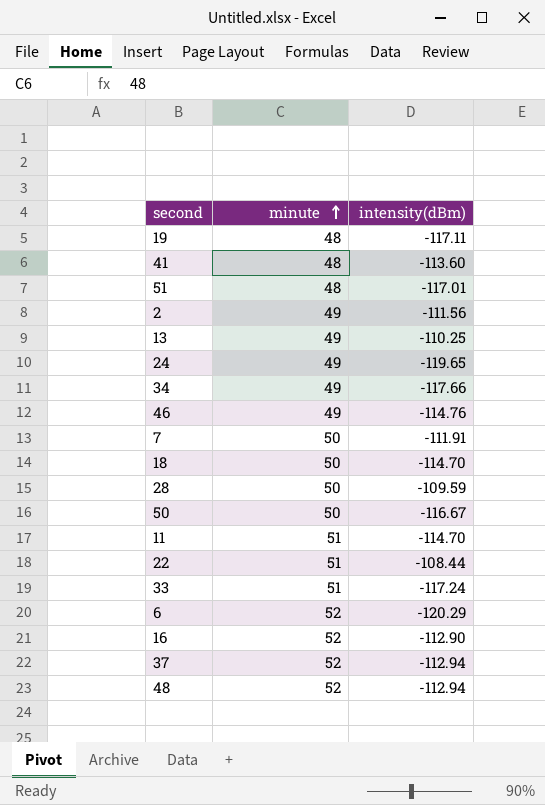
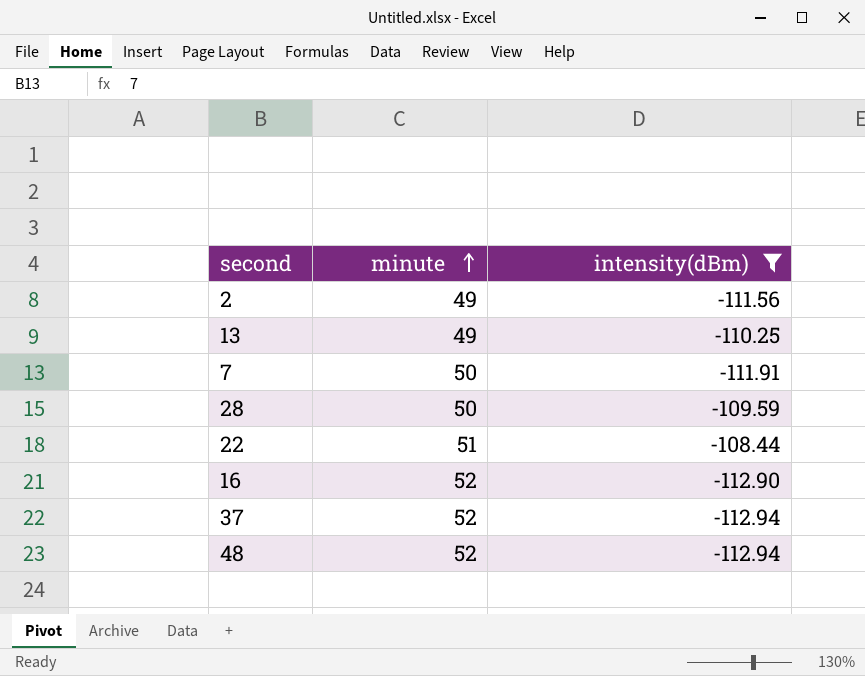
filter: none -> intensity(dBm) >= -112.94

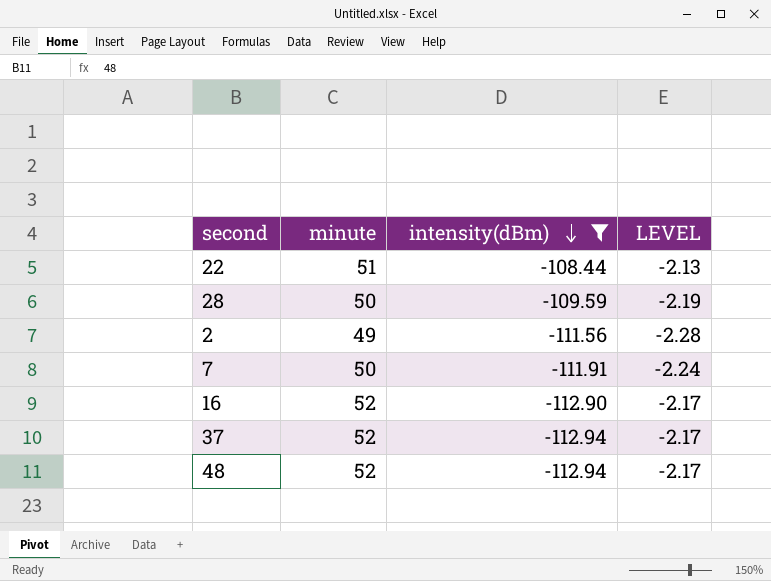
row order: minute ascending -> intensity(dBm) descending
column LEVEL | formula: none -> [intensity(dBm)] / [minute]
row 13: 49 | -110.25 -> none

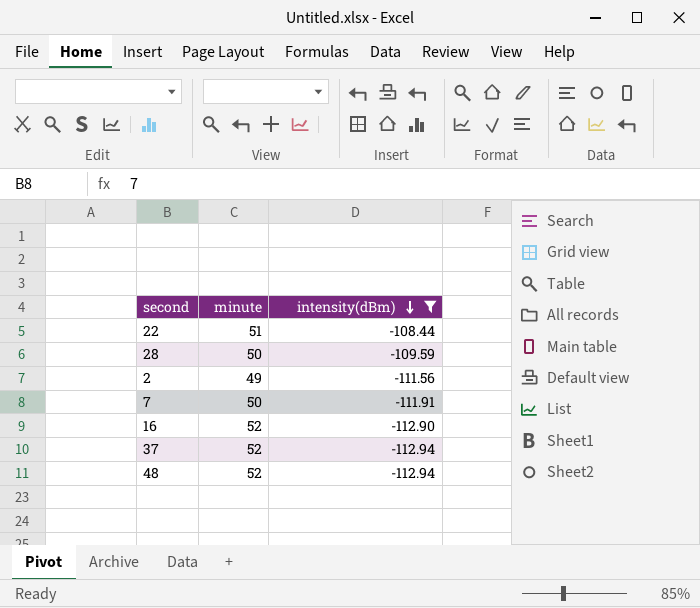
column LEVEL | formula: [intensity(dBm)] / [minute] -> none

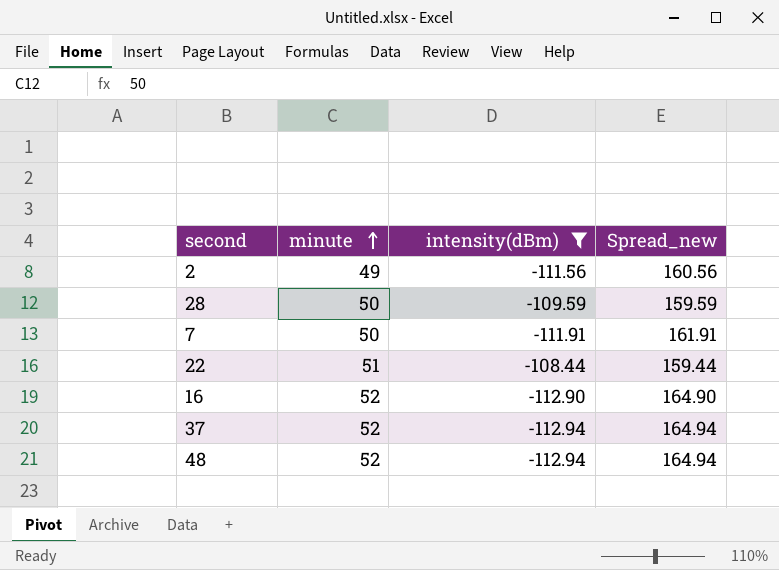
row order: intensity(dBm) descending -> minute ascending
column Spread_new | formula: none -> [minute] - [intensity(dBm)]

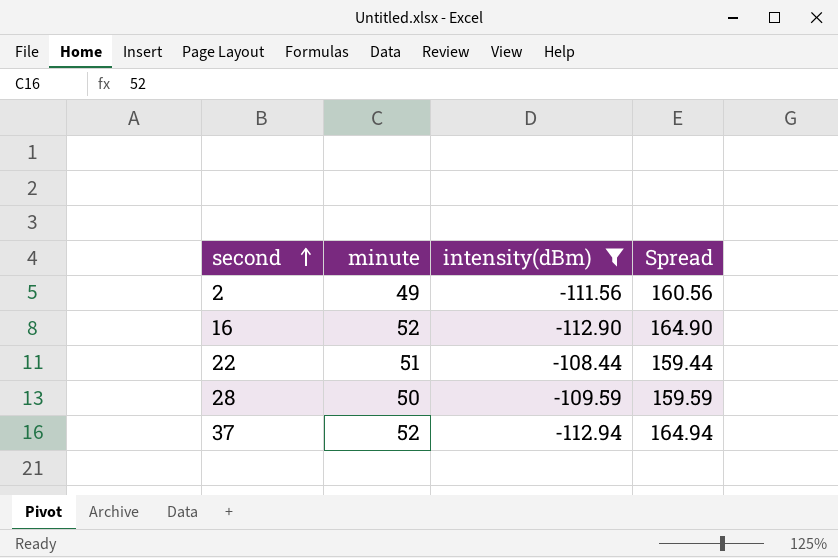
row order: minute ascending -> second ascending
column name: Spread_new -> Spread
row 7: 50 | -111.91 | 161.91 -> none
row 48: 52 | -112.94 | 164.94 -> none

